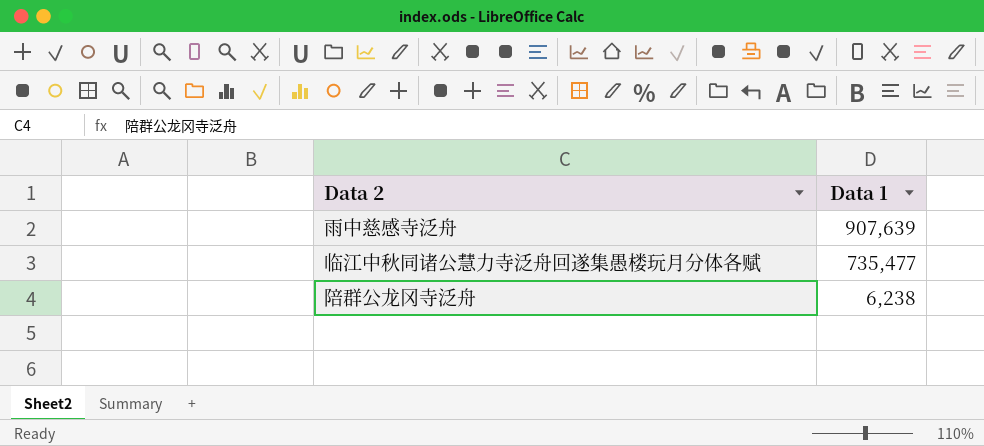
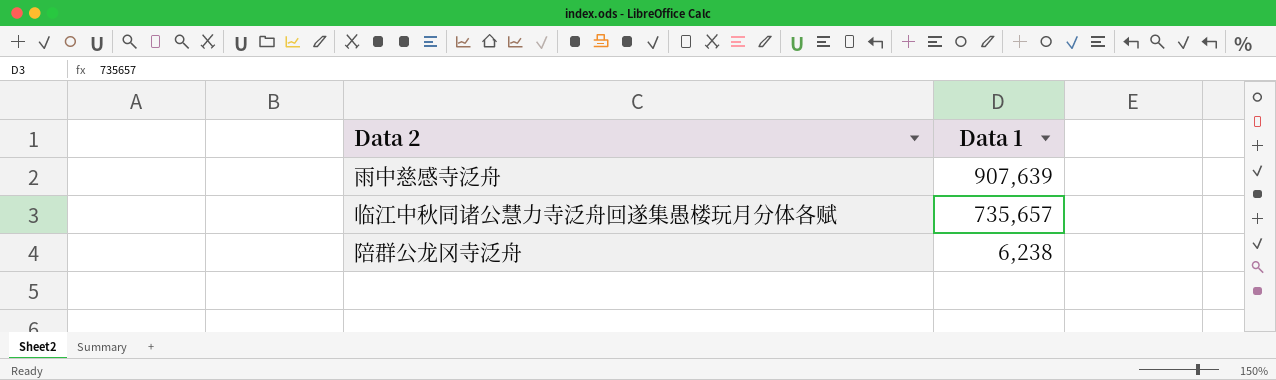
临江中秋同诸公慧力寺泛舟回遂集愚楼玩月分体各赋 | Data 1: 735,477 -> 735,657

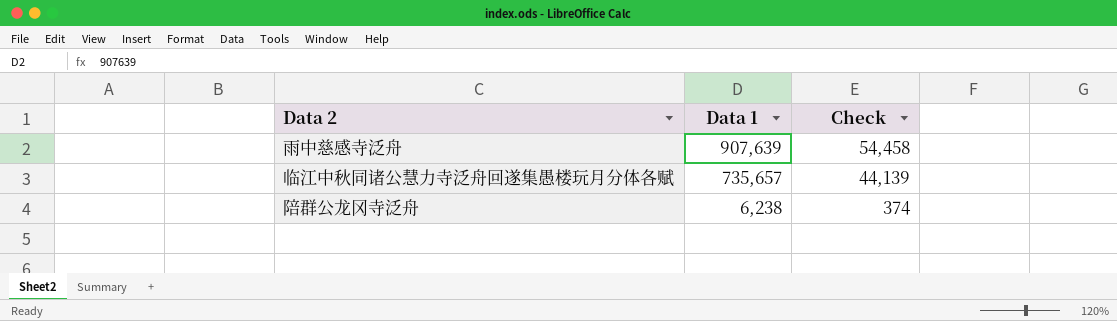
column Check | formula: none -> [Data 1] * 0.06

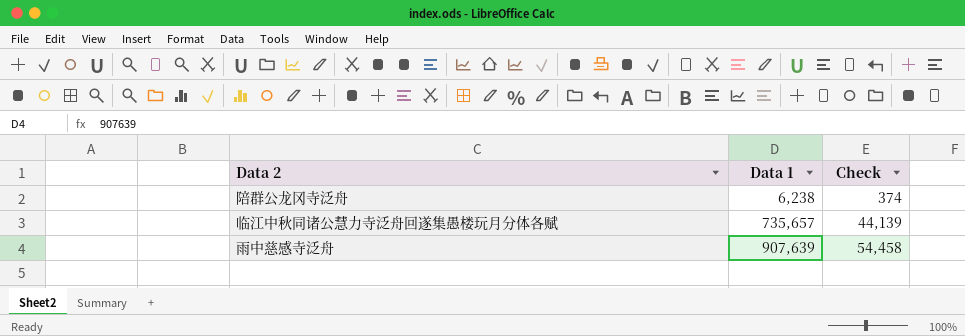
row order: Data 1 descending -> Data 1 ascending

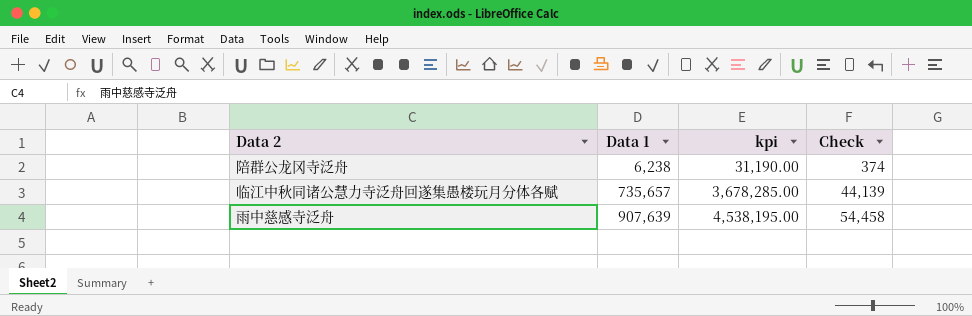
column kpi | formula: none -> [Data 1] * 5

